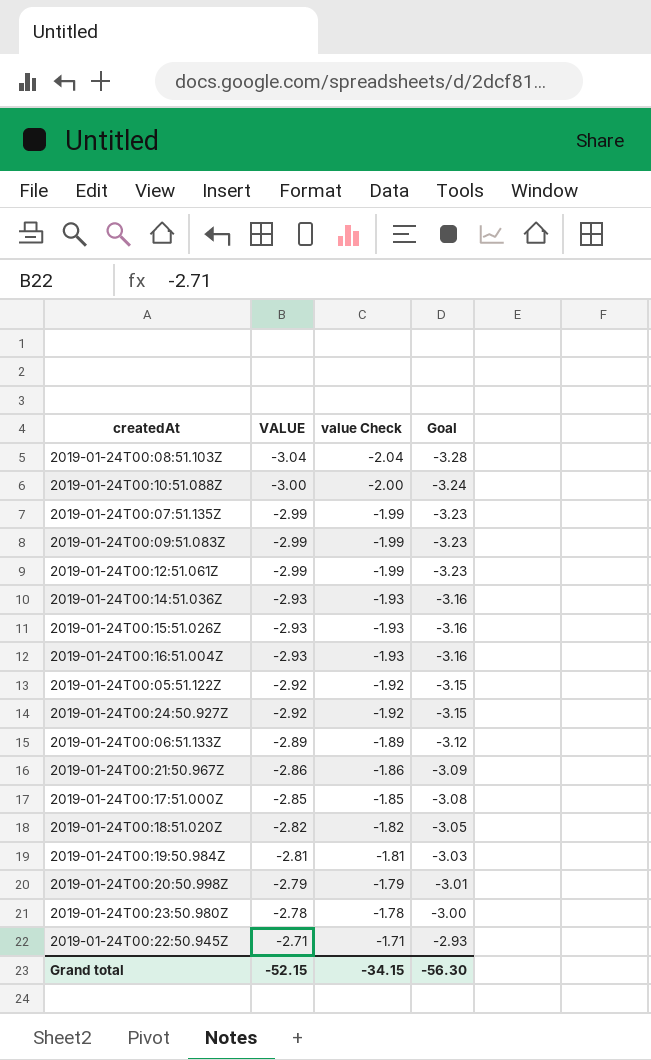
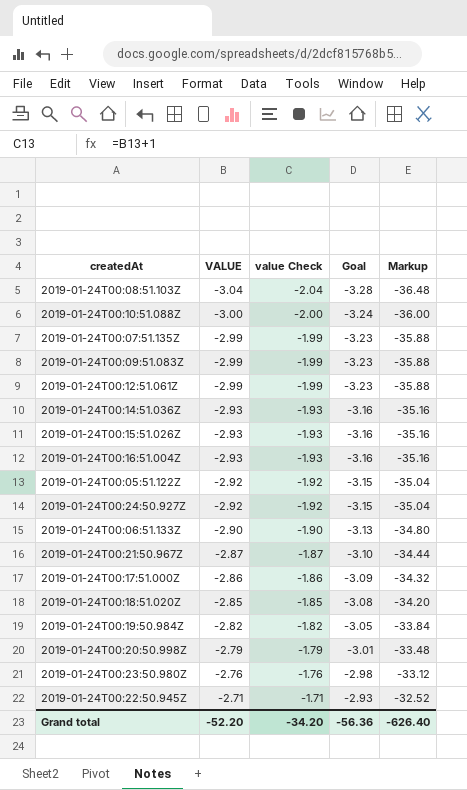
column Markup | formula: none -> [VALUE] * 12
2019-01-24T00:06:51.133Z | VALUE: -2.89 -> -2.90
2019-01-24T00:06:51.133Z | value Check: -1.89 -> -1.90
2019-01-24T00:06:51.133Z | Goal: -3.12 -> -3.13
2019-01-24T00:21:50.967Z | VALUE: -2.86 -> -2.87
2019-01-24T00:21:50.967Z | value Check: -1.86 -> -1.87
2019-01-24T00:21:50.967Z | Goal: -3.09 -> -3.10
2019-01-24T00:17:51.000Z | VALUE: -2.85 -> -2.86
2019-01-24T00:17:51.000Z | value Check: -1.85 -> -1.86
2019-01-24T00:17:51.000Z | Goal: -3.08 -> -3.09
2019-01-24T00:18:51.020Z | VALUE: -2.82 -> -2.85
2019-01-24T00:18:51.020Z | value Check: -1.82 -> -1.85
2019-01-24T00:18:51.020Z | Goal: -3.05 -> -3.08
2019-01-24T00:19:50.984Z | VALUE: -2.81 -> -2.82
2019-01-24T00:19:50.984Z | value Check: -1.81 -> -1.82
2019-01-24T00:19:50.984Z | Goal: -3.03 -> -3.05
2019-01-24T00:23:50.980Z | VALUE: -2.78 -> -2.76
2019-01-24T00:23:50.980Z | value Check: -1.78 -> -1.76
2019-01-24T00:23:50.980Z | Goal: -3.00 -> -2.98
Grand total | VALUE: -52.15 -> -52.20
Grand total | value Check: -34.15 -> -34.20
Grand total | Goal: -56.30 -> -56.36

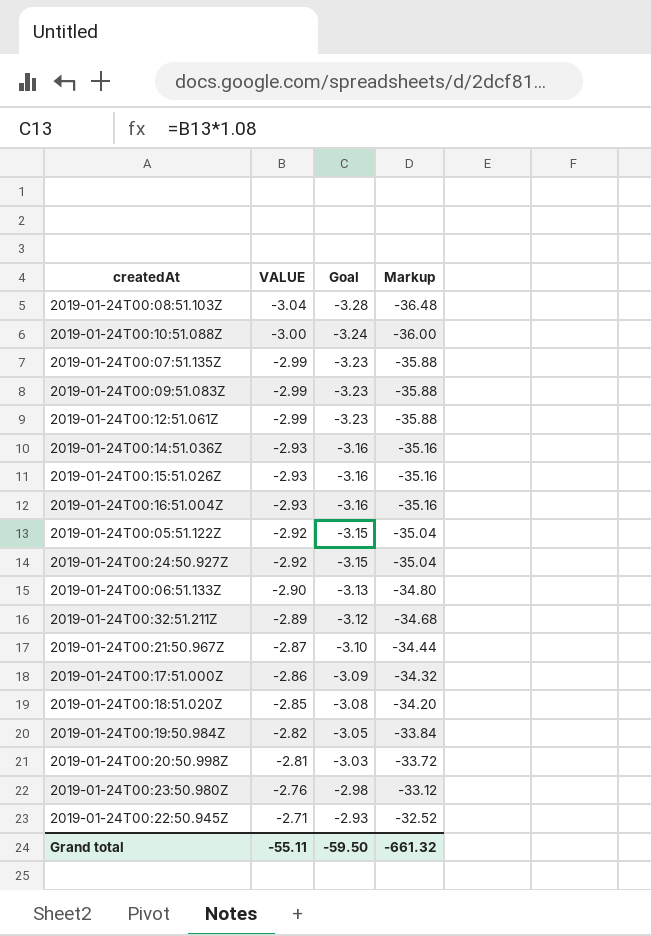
column value Check | formula: [VALUE] + 1 -> none
row 2019-01-24T00:32:51.211Z: none -> -2.89 | -3.12 | -34.68
2019-01-24T00:20:50.998Z | VALUE: -2.79 -> -2.81
2019-01-24T00:20:50.998Z | Goal: -3.01 -> -3.03
2019-01-24T00:20:50.998Z | Markup: -33.48 -> -33.72
Grand total | VALUE: -52.20 -> -55.11
Grand total | Goal: -56.36 -> -59.50
Grand total | Markup: -626.40 -> -661.32

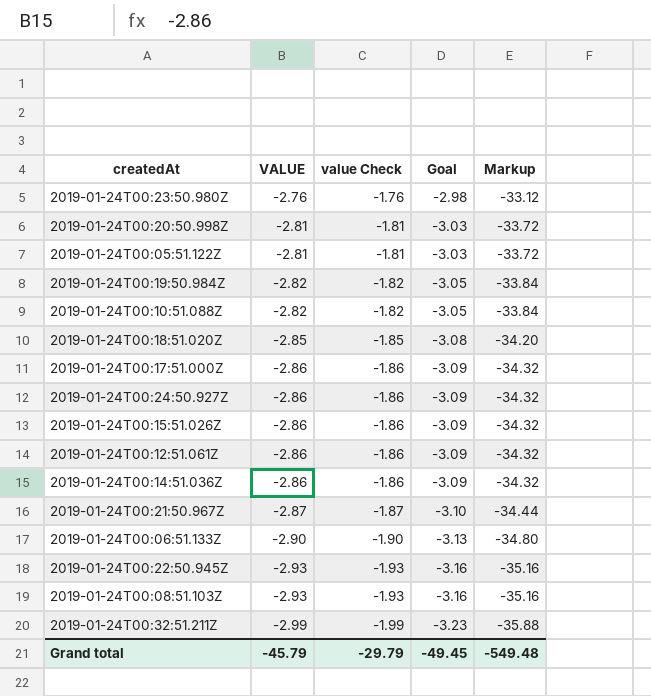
row order: VALUE ascending -> VALUE descending
column value Check | formula: none -> [VALUE] + 1
row 2019-01-24T00:07:51.135Z: -2.99 | -3.23 | -35.88 -> none
row 2019-01-24T00:09:51.083Z: -2.99 | -3.23 | -35.88 -> none
row 2019-01-24T00:16:51.004Z: -2.93 | -3.16 | -35.16 -> none
2019-01-24T00:05:51.122Z | VALUE: -2.92 -> -2.81
2019-01-24T00:05:51.122Z | Goal: -3.15 -> -3.03
2019-01-24T00:05:51.122Z | Markup: -35.04 -> -33.72
2019-01-24T00:10:51.088Z | VALUE: -3.00 -> -2.82
2019-01-24T00:10:51.088Z | Goal: -3.24 -> -3.05
2019-01-24T00:10:51.088Z | Markup: -36.00 -> -33.84
2019-01-24T00:24:50.927Z | VALUE: -2.92 -> -2.86
2019-01-24T00:24:50.927Z | Goal: -3.15 -> -3.09
2019-01-24T00:24:50.927Z | Markup: -35.04 -> -34.32
2019-01-24T00:15:51.026Z | VALUE: -2.93 -> -2.86
2019-01-24T00:15:51.026Z | Goal: -3.16 -> -3.09
2019-01-24T00:15:51.026Z | Markup: -35.16 -> -34.32
2019-01-24T00:12:51.061Z | VALUE: -2.99 -> -2.86
2019-01-24T00:12:51.061Z | Goal: -3.23 -> -3.09
2019-01-24T00:12:51.061Z | Markup: -35.88 -> -34.32
2019-01-24T00:14:51.036Z | VALUE: -2.93 -> -2.86
2019-01-24T00:14:51.036Z | Goal: -3.16 -> -3.09
2019-01-24T00:14:51.036Z | Markup: -35.16 -> -34.32
2019-01-24T00:22:50.945Z | VALUE: -2.71 -> -2.93
2019-01-24T00:22:50.945Z | Goal: -2.93 -> -3.16
2019-01-24T00:22:50.945Z | Markup: -32.52 -> -35.16
2019-01-24T00:08:51.103Z | VALUE: -3.04 -> -2.93
2019-01-24T00:08:51.103Z | Goal: -3.28 -> -3.16
2019-01-24T00:08:51.103Z | Markup: -36.48 -> -35.16
2019-01-24T00:32:51.211Z | VALUE: -2.89 -> -2.99
2019-01-24T00:32:51.211Z | Goal: -3.12 -> -3.23
2019-01-24T00:32:51.211Z | Markup: -34.68 -> -35.88
Grand total | VALUE: -55.11 -> -45.79
Grand total | Goal: -59.50 -> -49.45
Grand total | Markup: -661.32 -> -549.48

